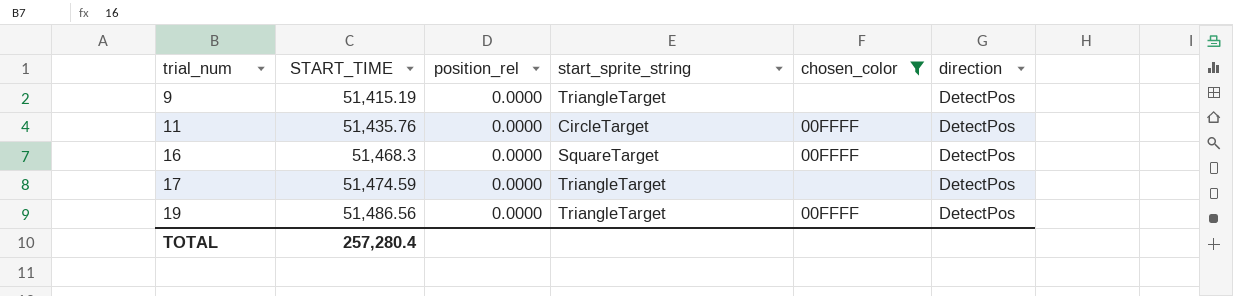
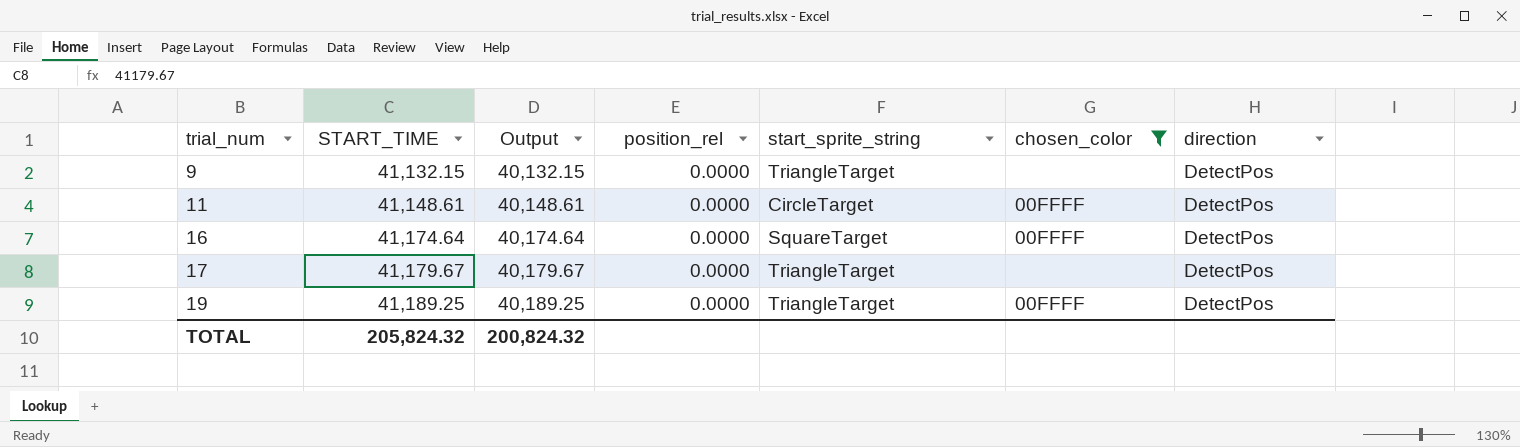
column Output | formula: none -> [START_TIME] - 1000
9 | START_TIME: 51,415.19 -> 41,132.15
11 | START_TIME: 51,435.76 -> 41,148.61
16 | START_TIME: 51,468.3 -> 41,174.64
17 | START_TIME: 51,474.59 -> 41,179.67
19 | START_TIME: 51,486.56 -> 41,189.25
TOTAL | START_TIME: 257,280.4 -> 205,824.32

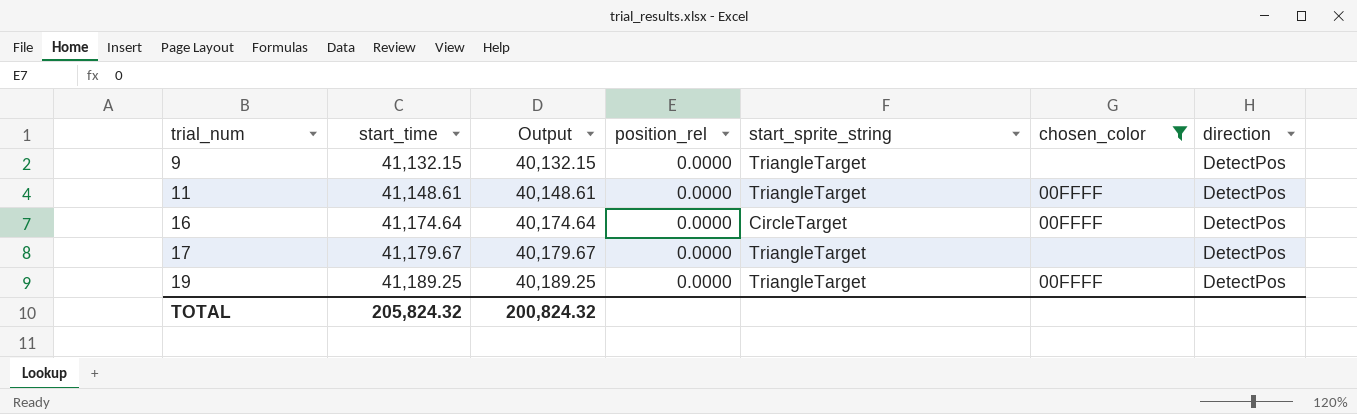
column name: START_TIME -> start_time
11 | start_sprite_string: CircleTarget -> TriangleTarget
16 | start_sprite_string: SquareTarget -> CircleTarget

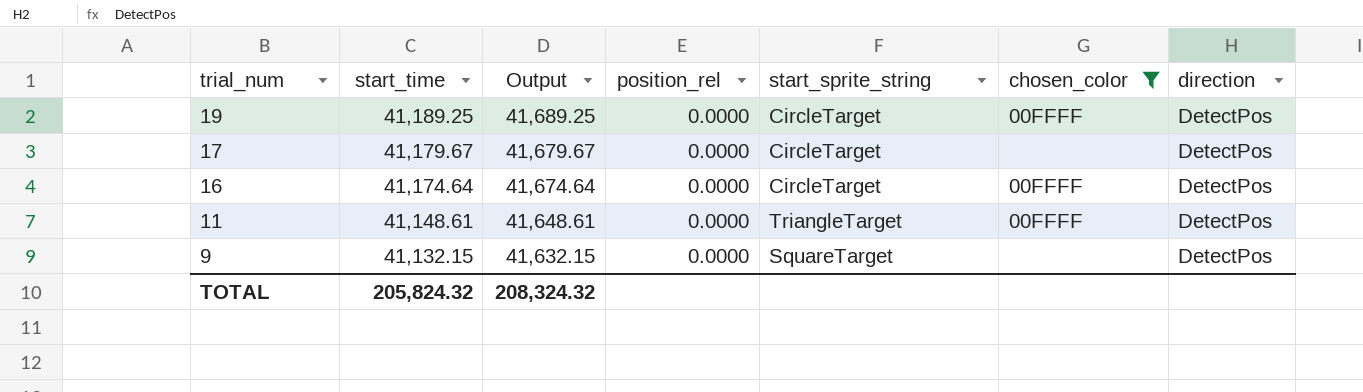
row order: trial_num ascending -> trial_num descending
column Output | formula: [start_time] - 1000 -> [start_time] + 500
19 | start_sprite_string: TriangleTarget -> CircleTarget
17 | start_sprite_string: TriangleTarget -> CircleTarget
9 | start_sprite_string: TriangleTarget -> SquareTarget
TOTAL | Output: 200,824.32 -> 208,324.32

